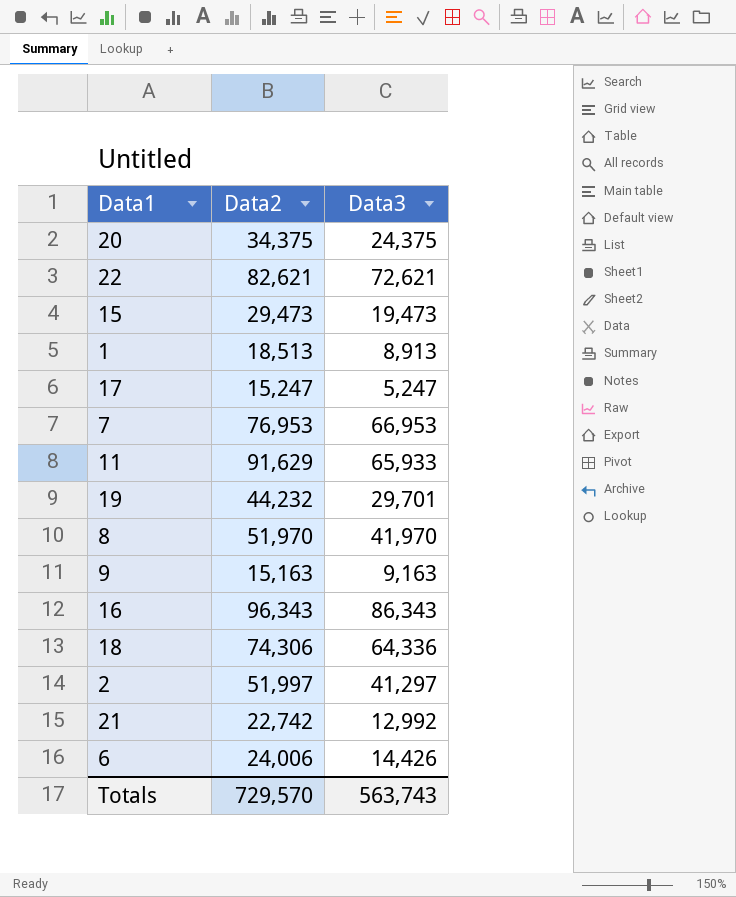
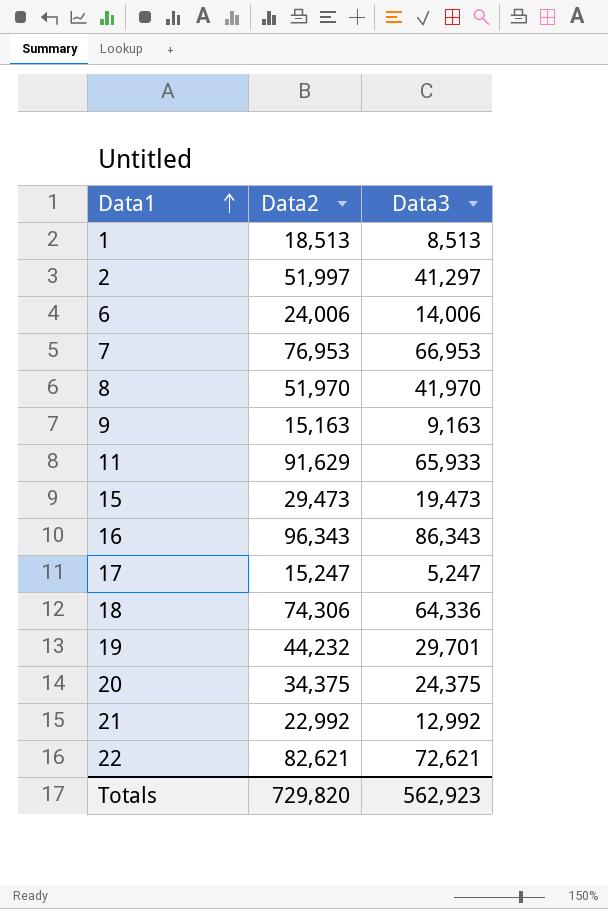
row order: none -> Data1 ascending
1 | Data3: 8,913 -> 8,513
6 | Data3: 14,426 -> 14,006
21 | Data2: 22,742 -> 22,992
Totals | Data2: 729,570 -> 729,820
Totals | Data3: 563,743 -> 562,923

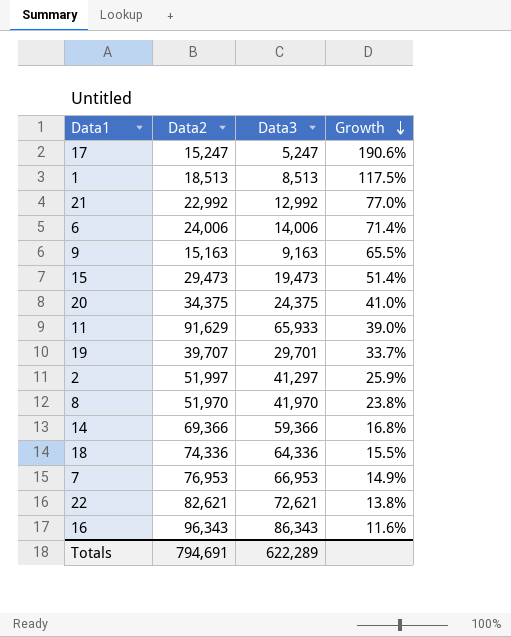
row order: Data1 ascending -> Growth descending
column Growth | formula: none -> ([Data2] - [Data3]) / [Data3]
19 | Data2: 44,232 -> 39,707
row 14: none -> 69,366 | 59,366 | 16.8%
18 | Data2: 74,306 -> 74,336
Totals | Data2: 729,820 -> 794,691
Totals | Data3: 562,923 -> 622,289

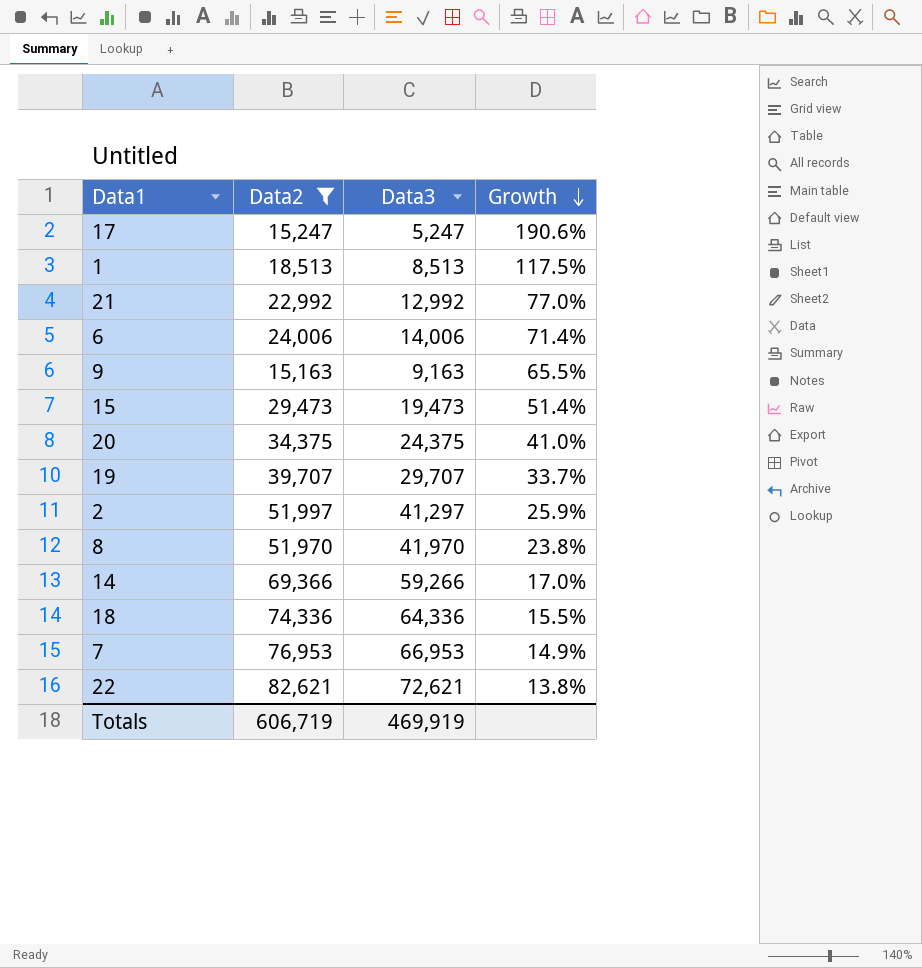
filter: none -> Data2 <= 82,621
19 | Data3: 29,701 -> 29,707
14 | Data3: 59,366 -> 59,266
14 | Growth: 16.8% -> 17.0%
Totals | Data2: 794,691 -> 606,719
Totals | Data3: 622,289 -> 469,919

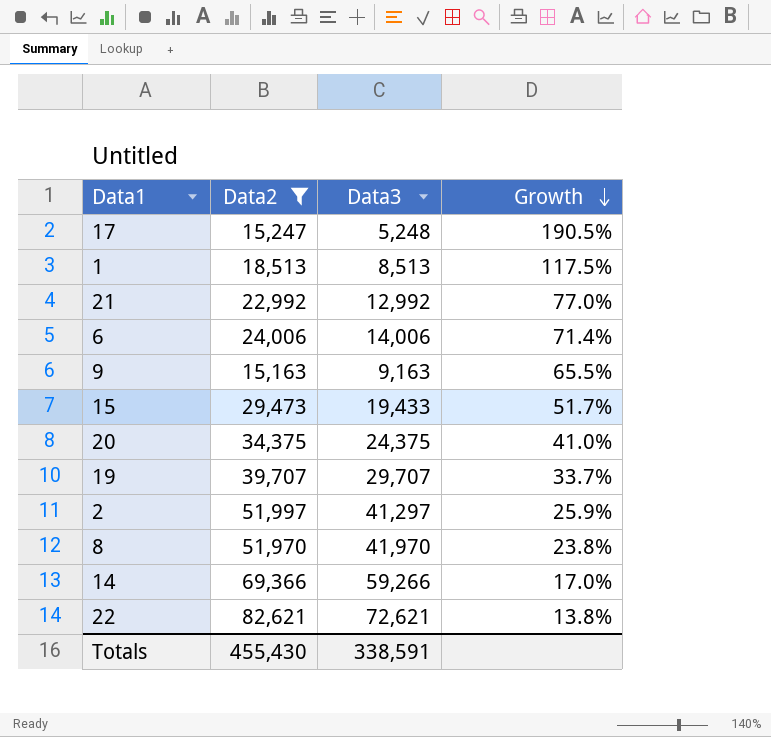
row 18: 74,336 | 64,336 | 15.5% -> none
row 7: 76,953 | 66,953 | 14.9% -> none
17 | Data3: 5,247 -> 5,248
17 | Growth: 190.6% -> 190.5%
15 | Data3: 19,473 -> 19,433
15 | Growth: 51.4% -> 51.7%
Totals | Data2: 606,719 -> 455,430
Totals | Data3: 469,919 -> 338,591

